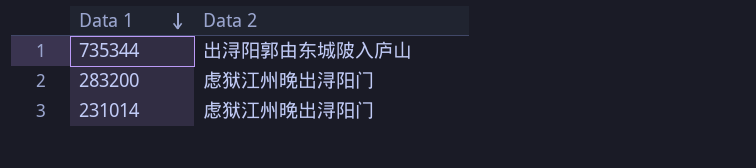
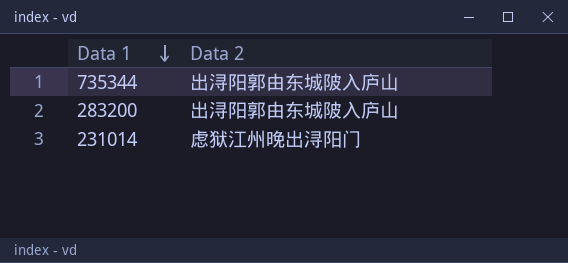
283200 | Data 2: 虑狱江州晚出浔阳门 -> 出浔阳郭由东城陂入庐山

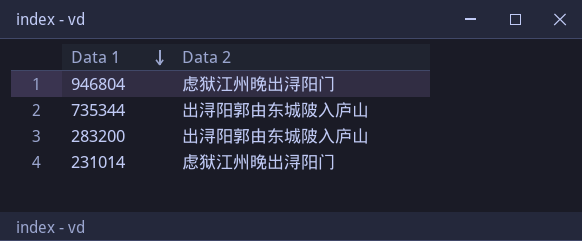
row 946804: none -> 虑狱江州晚出浔阳门

